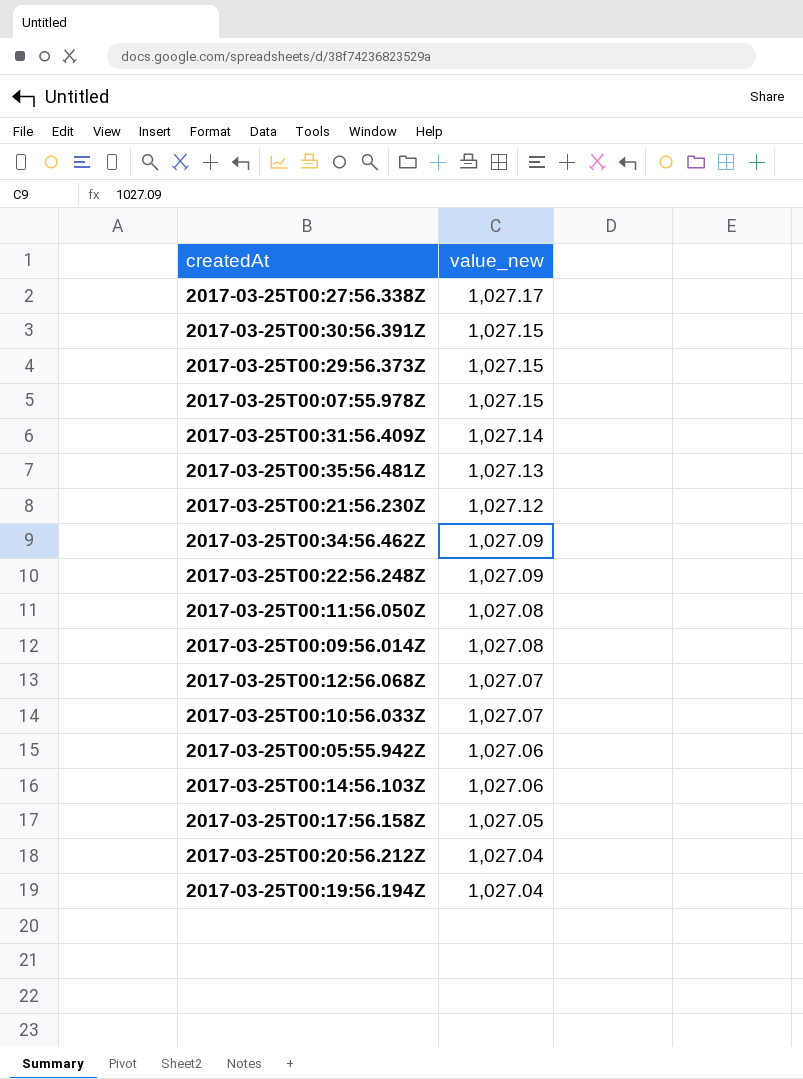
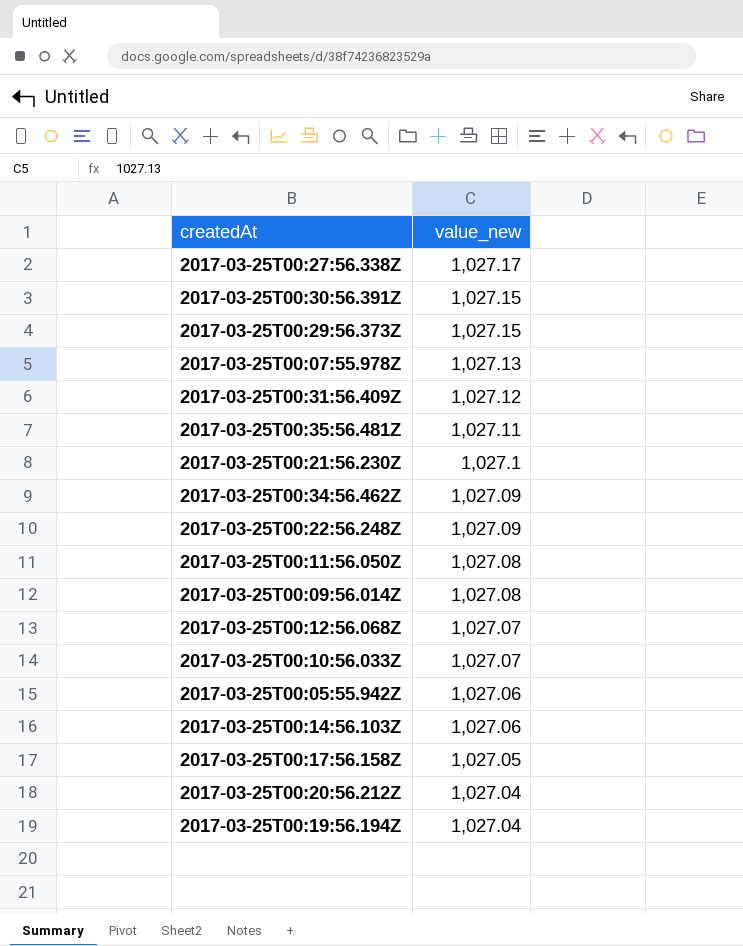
2017-03-25T00:07:55.978Z | value_new: 1,027.15 -> 1,027.13
2017-03-25T00:31:56.409Z | value_new: 1,027.14 -> 1,027.12
2017-03-25T00:35:56.481Z | value_new: 1,027.13 -> 1,027.11
2017-03-25T00:21:56.230Z | value_new: 1,027.12 -> 1,027.1

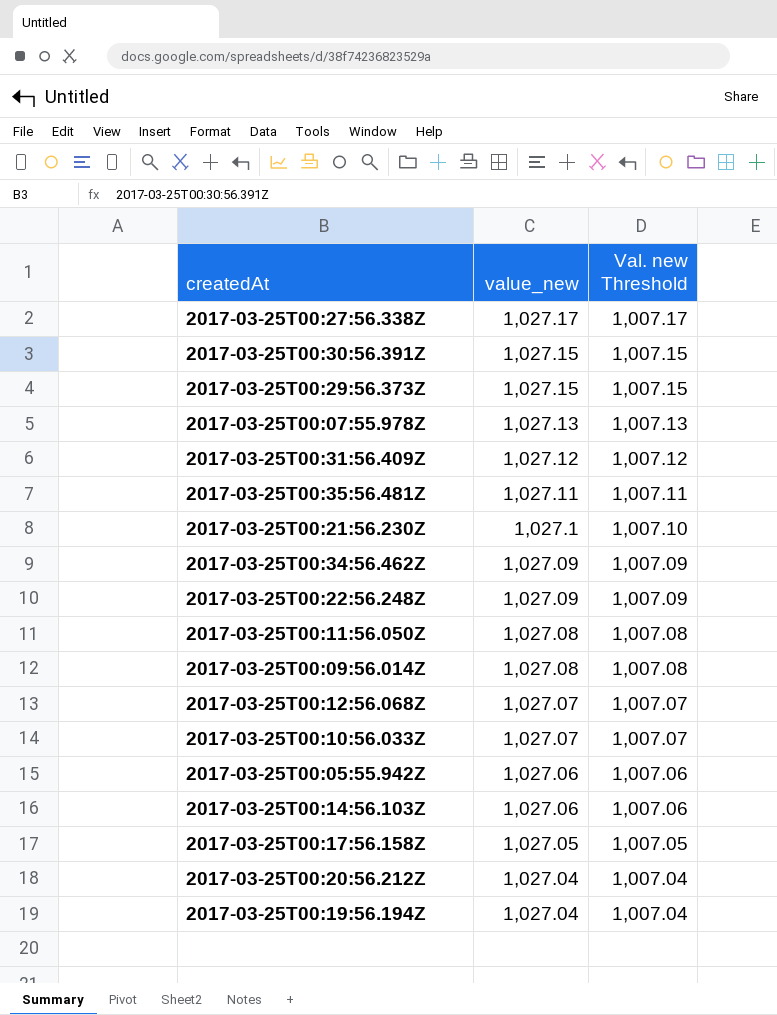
column Val. new Threshold | formula: none -> [value_new] - 20

